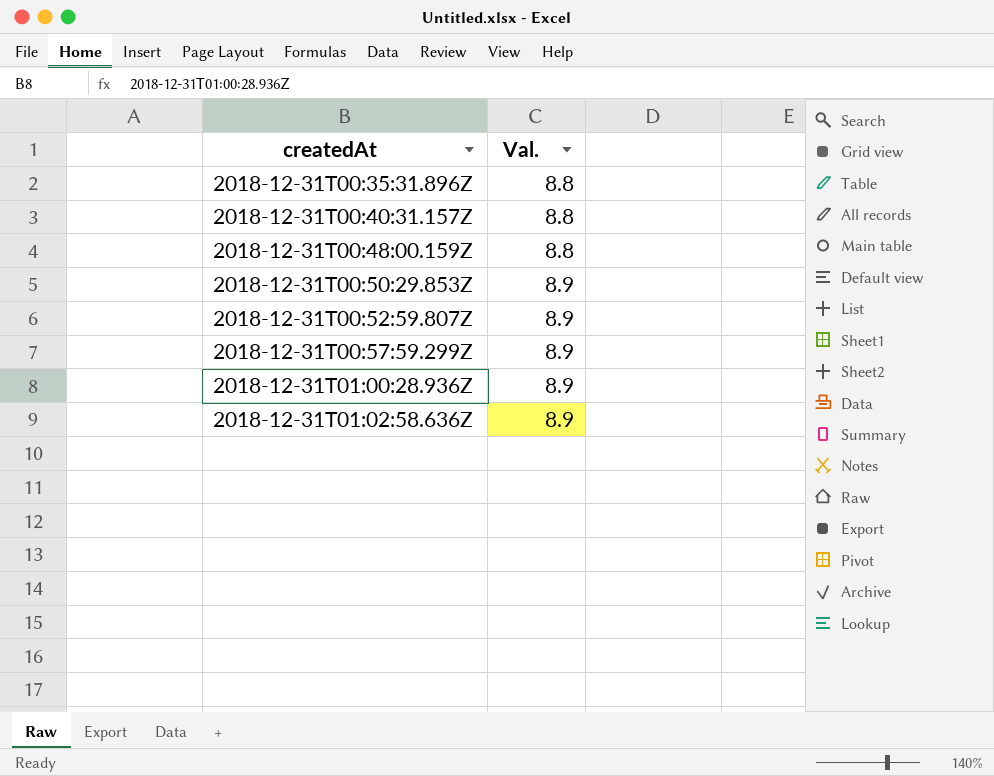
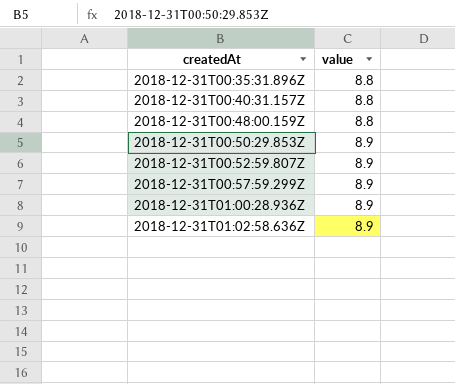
column name: Val. -> value

